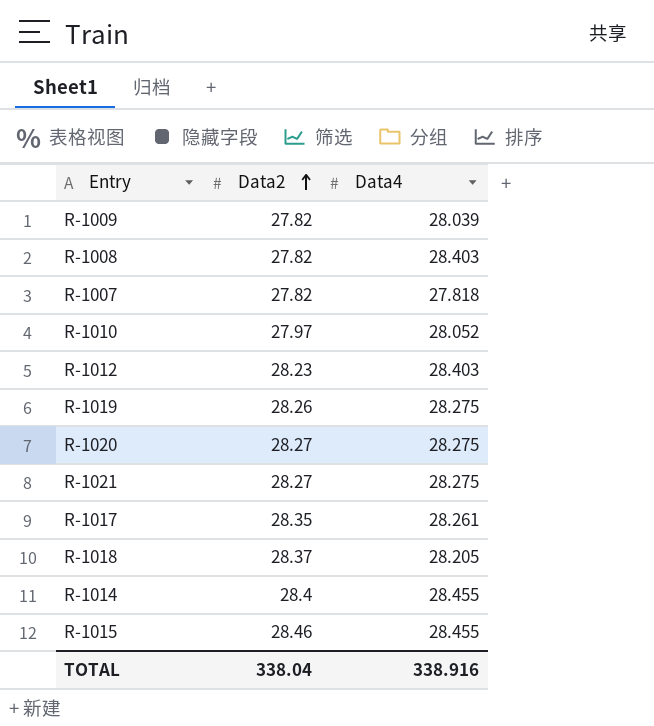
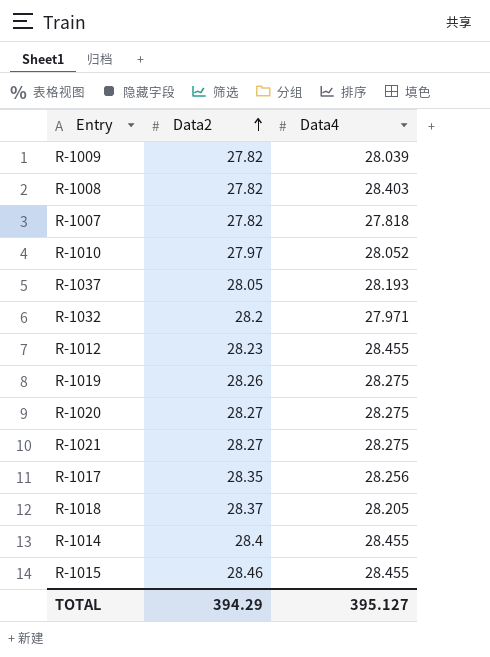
row R-1037: none -> 28.05 | 28.193
row R-1032: none -> 28.2 | 27.971
R-1012 | Data4: 28.403 -> 28.455
R-1017 | Data4: 28.261 -> 28.256
TOTAL | Data2: 338.04 -> 394.29
TOTAL | Data4: 338.916 -> 395.127

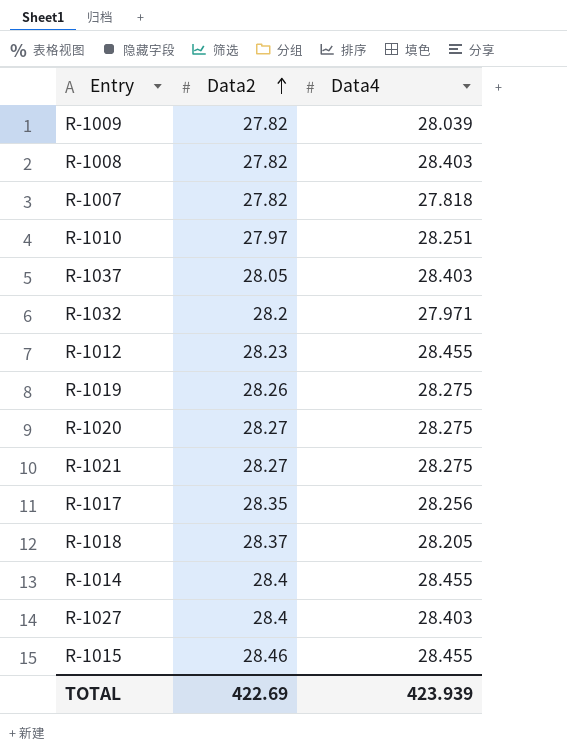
R-1010 | Data4: 28.052 -> 28.251
R-1037 | Data4: 28.193 -> 28.403
row R-1027: none -> 28.4 | 28.403
TOTAL | Data2: 394.29 -> 422.69
TOTAL | Data4: 395.127 -> 423.939

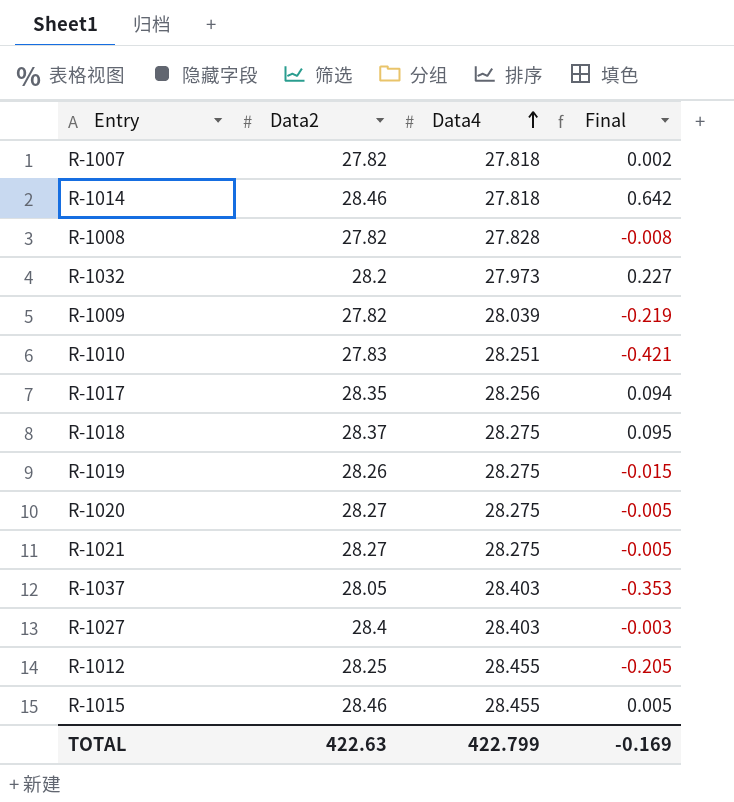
row order: Data2 ascending -> Data4 ascending
column Final | formula: none -> [Data2] - [Data4]
R-1014 | Data2: 28.4 -> 28.46
R-1014 | Data4: 28.455 -> 27.818
R-1008 | Data4: 28.403 -> 27.828
R-1032 | Data4: 27.971 -> 27.973
R-1010 | Data2: 27.97 -> 27.83
R-1018 | Data4: 28.205 -> 28.275
R-1012 | Data2: 28.23 -> 28.25
TOTAL | Data2: 422.69 -> 422.63
TOTAL | Data4: 423.939 -> 422.799

